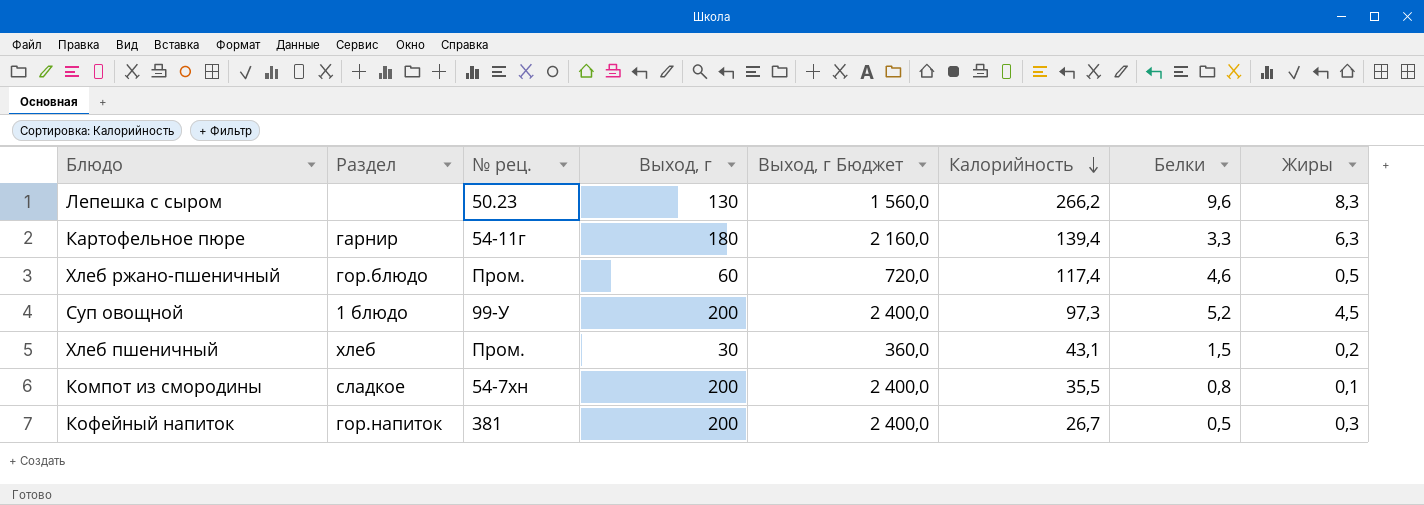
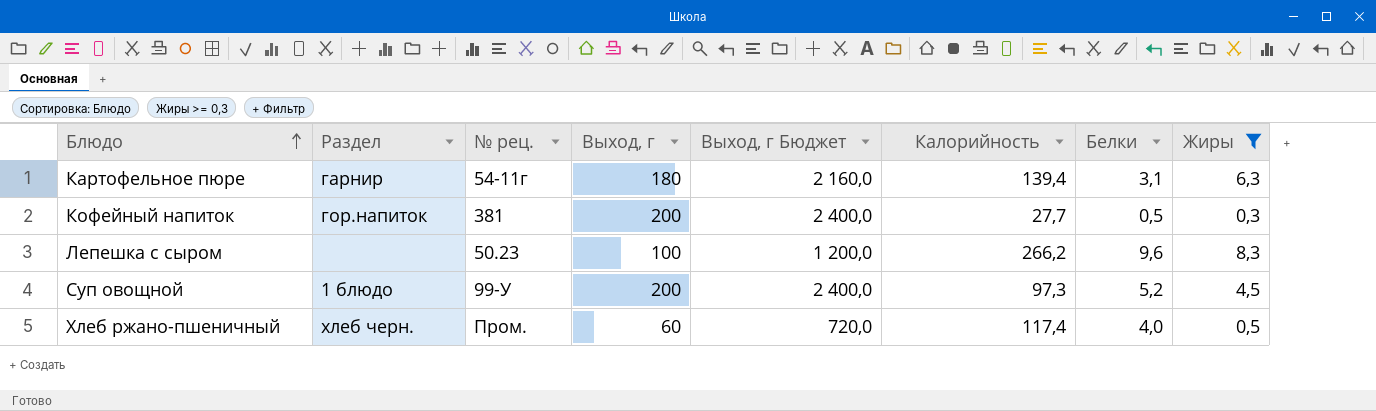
filter: none -> Жиры >= 0,3
row order: Калорийность descending -> Блюдо ascending
Картофельное пюре | Белки: 3,3 -> 3,1
Кофейный напиток | Калорийность: 26,7 -> 27,7
Лепешка с сыром | Выход, г: 130 -> 100
Лепешка с сыром | Выход, г Бюджет: 1 560,0 -> 1 200,0
Хлеб ржано-пшеничный | Раздел: гор.блюдо -> хлеб черн.
Хлеб ржано-пшеничный | Белки: 4,6 -> 4,0

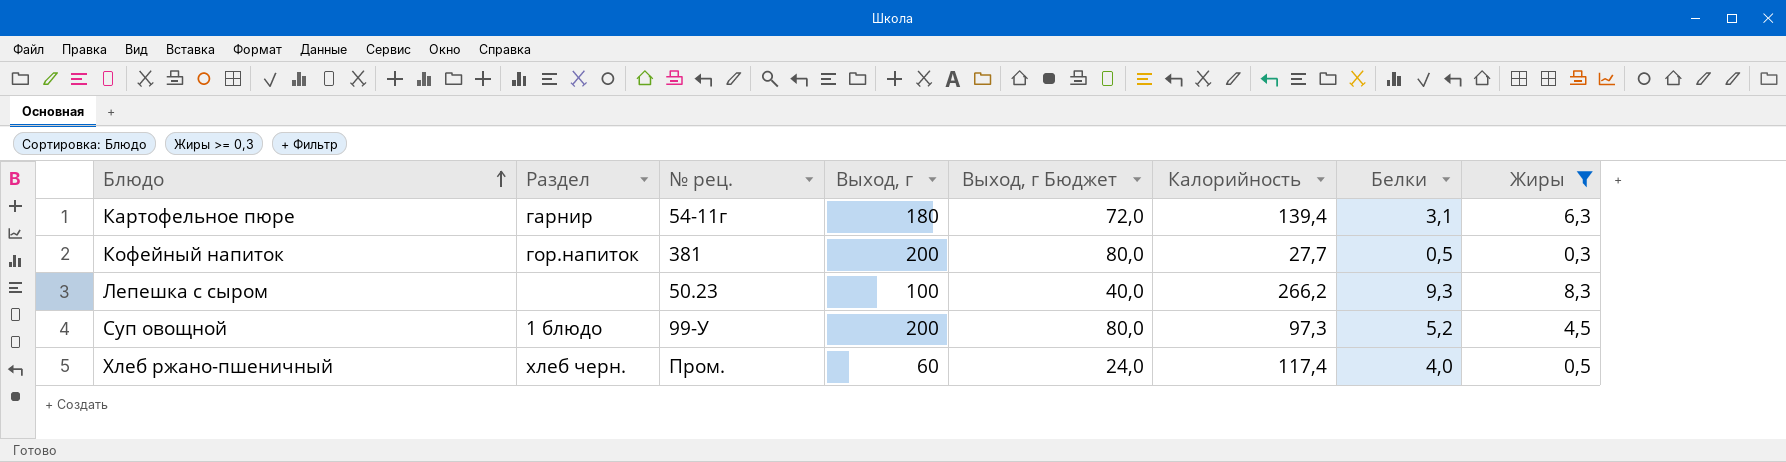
column Выход, г Бюджет | formula: [Выход, г] * 12 -> [Выход, г] * 0,4
Лепешка с сыром | Белки: 9,6 -> 9,3

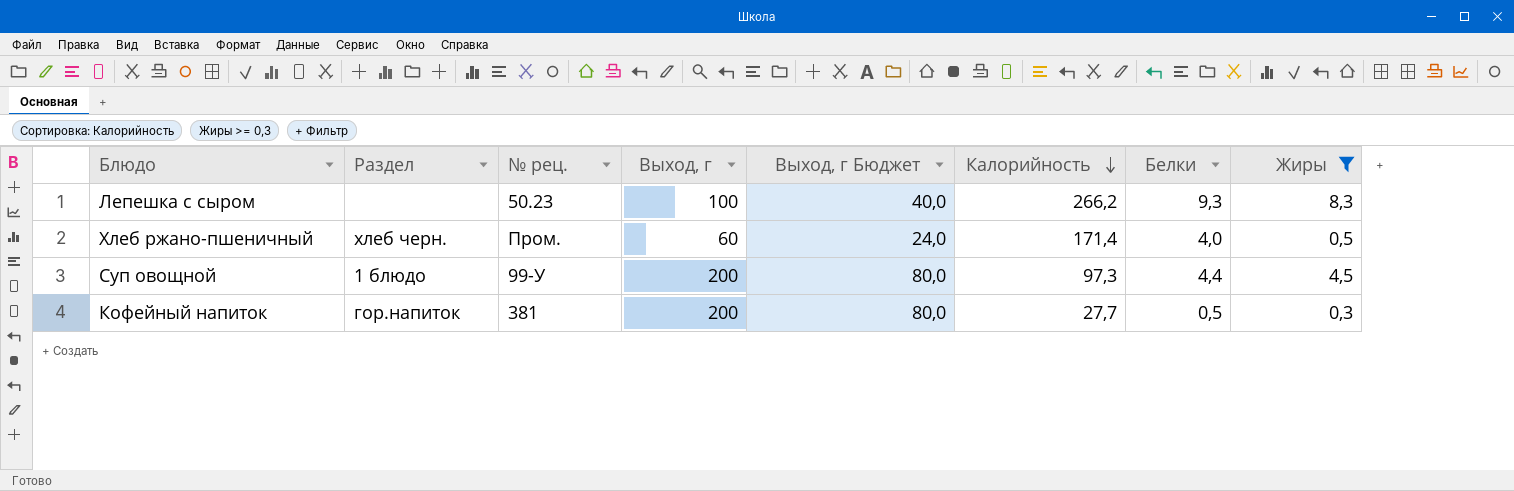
row order: Блюдо ascending -> Калорийность descending
row Картофельное пюре: гарнир | 54-11г | 180 | 72,0 | 139,4 | 3,1 | 6,3 -> none
Хлеб ржано-пшеничный | Калорийность: 117,4 -> 171,4
Суп овощной | Белки: 5,2 -> 4,4

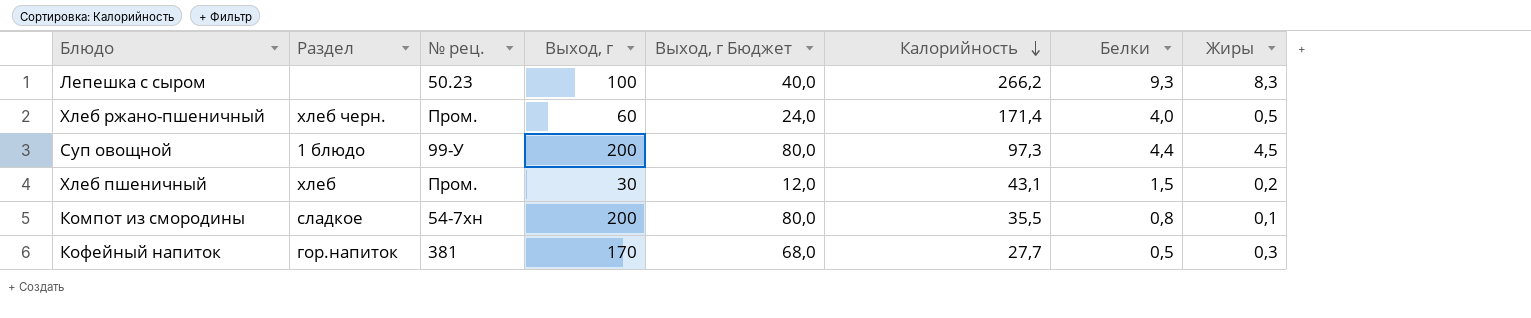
filter: Жиры >= 0,3 -> none
Кофейный напиток | Выход, г: 200 -> 170
Кофейный напиток | Выход, г Бюджет: 80,0 -> 68,0

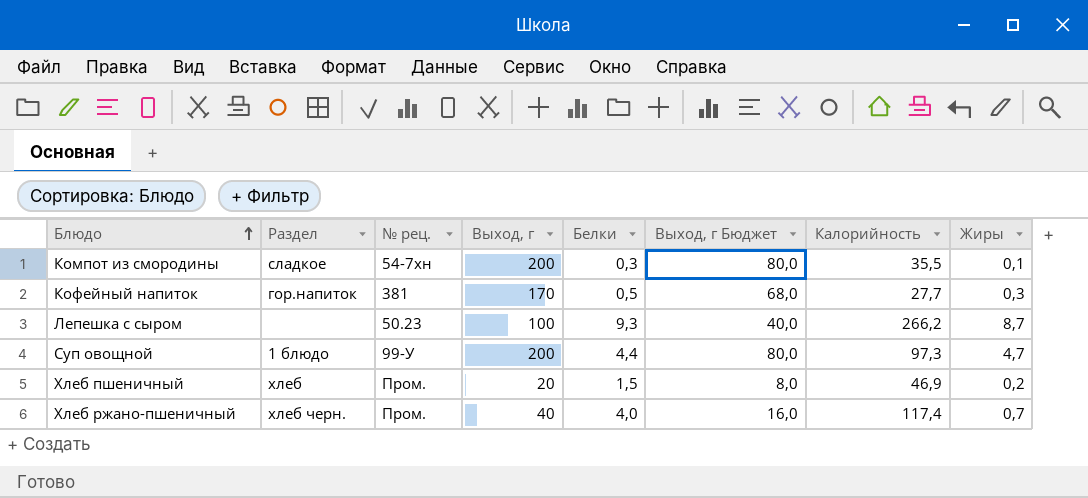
row order: Калорийность descending -> Блюдо ascending
column Белки | position: 7 -> 5
Компот из смородины | Белки: 0,8 -> 0,3
Лепешка с сыром | Жиры: 8,3 -> 8,7
Суп овощной | Жиры: 4,5 -> 4,7
Хлеб пшеничный | Выход, г: 30 -> 20
Хлеб пшеничный | Выход, г Бюджет: 12,0 -> 8,0
Хлеб пшеничный | Калорийность: 43,1 -> 46,9
Хлеб ржано-пшеничный | Выход, г: 60 -> 40
Хлеб ржано-пшеничный | Выход, г Бюджет: 24,0 -> 16,0
Хлеб ржано-пшеничный | Калорийность: 171,4 -> 117,4
Хлеб ржано-пшеничный | Жиры: 0,5 -> 0,7

